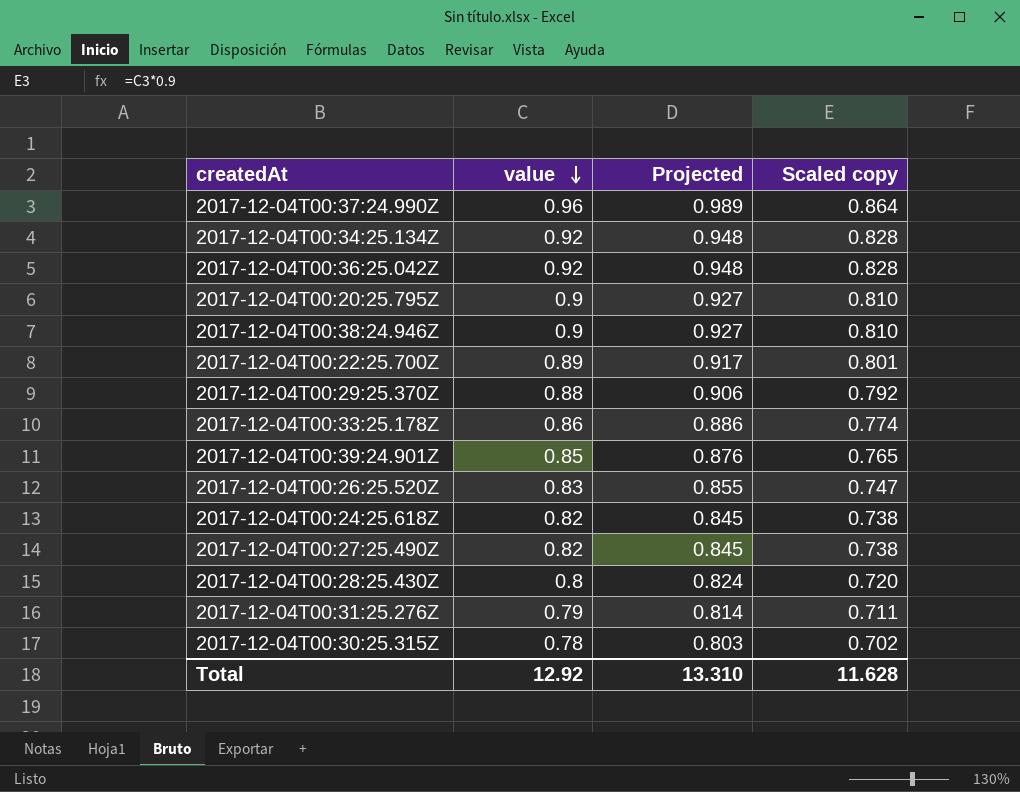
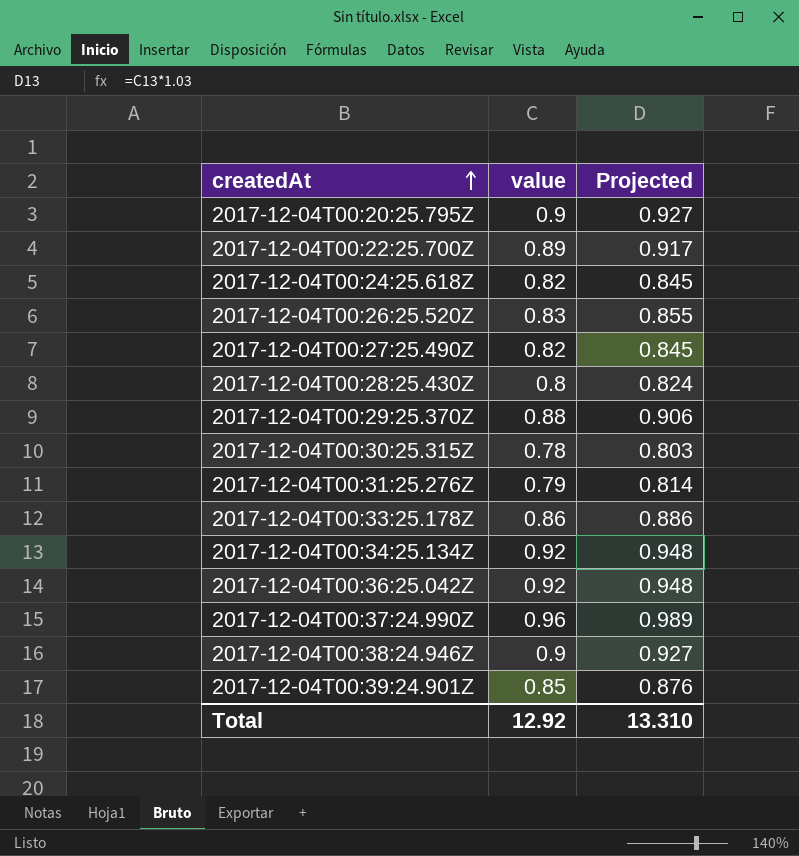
row order: value descending -> createdAt ascending
column Scaled copy | formula: [value] * 0.9 -> none

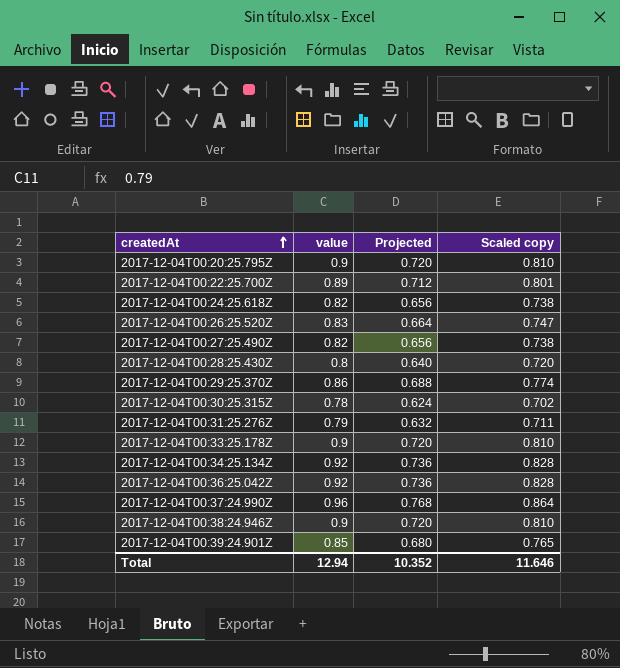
column Projected | formula: [value] * 1.03 -> [value] * 0.8
column Scaled copy | formula: none -> [value] * 0.9
2017-12-04T00:29:25.370Z | value: 0.88 -> 0.86
2017-12-04T00:33:25.178Z | value: 0.86 -> 0.9
Total | value: 12.92 -> 12.94
Total | Projected: 13.310 -> 10.352

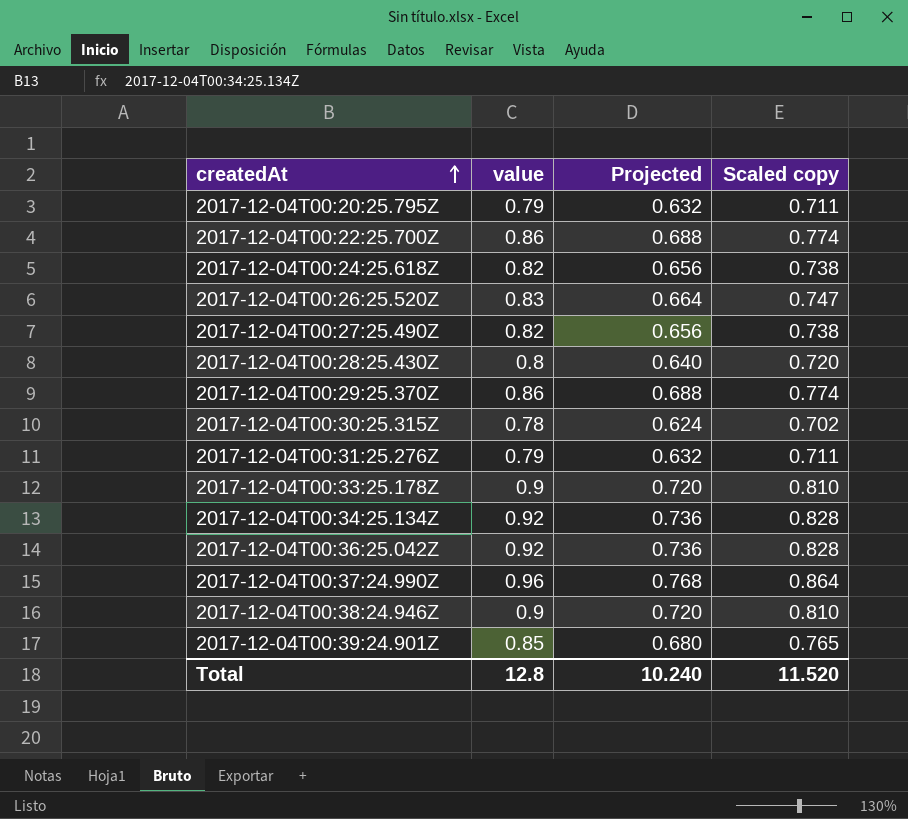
2017-12-04T00:20:25.795Z | value: 0.9 -> 0.79
2017-12-04T00:20:25.795Z | Projected: 0.720 -> 0.632
2017-12-04T00:20:25.795Z | Scaled copy: 0.810 -> 0.711
2017-12-04T00:22:25.700Z | value: 0.89 -> 0.86
2017-12-04T00:22:25.700Z | Projected: 0.712 -> 0.688
2017-12-04T00:22:25.700Z | Scaled copy: 0.801 -> 0.774
Total | value: 12.94 -> 12.8
Total | Projected: 10.352 -> 10.240
Total | Scaled copy: 11.646 -> 11.520

